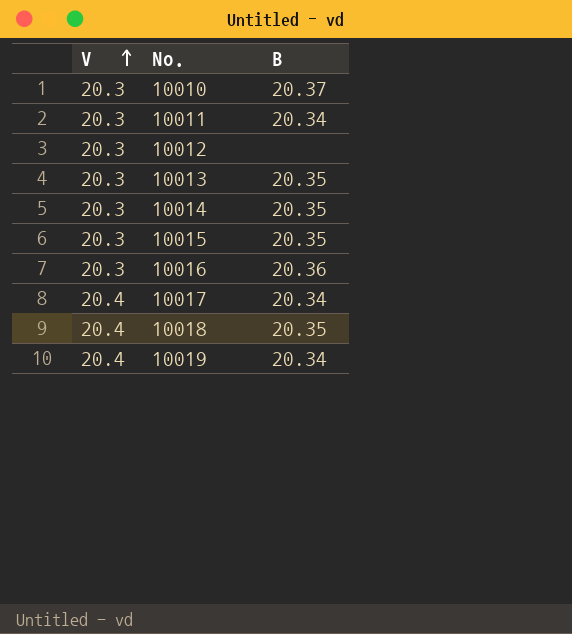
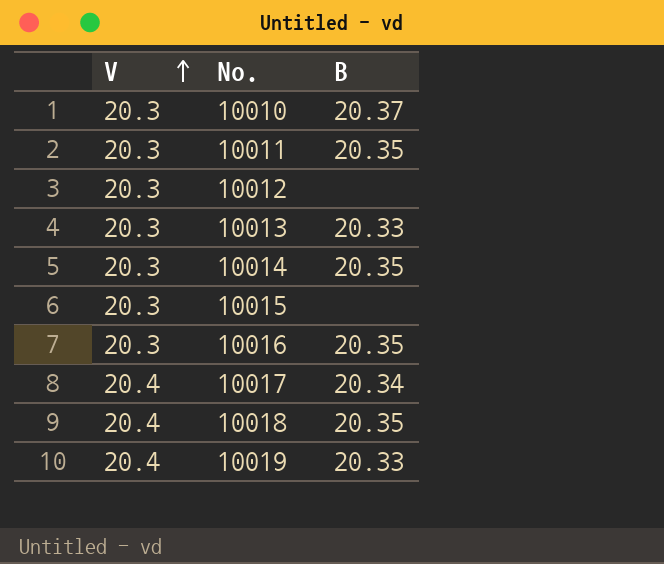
10011 | B: 20.34 -> 20.35
10013 | B: 20.35 -> 20.33
10015 | B: 20.35 -> none
10016 | B: 20.36 -> 20.35
10019 | B: 20.34 -> 20.33

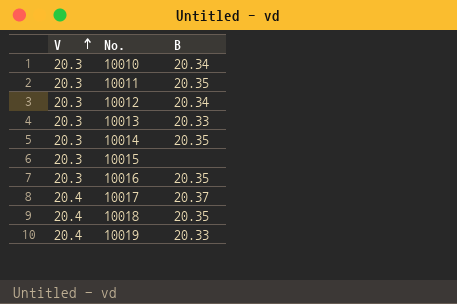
10010 | B: 20.37 -> 20.34
10012 | B: none -> 20.34
10017 | B: 20.34 -> 20.37

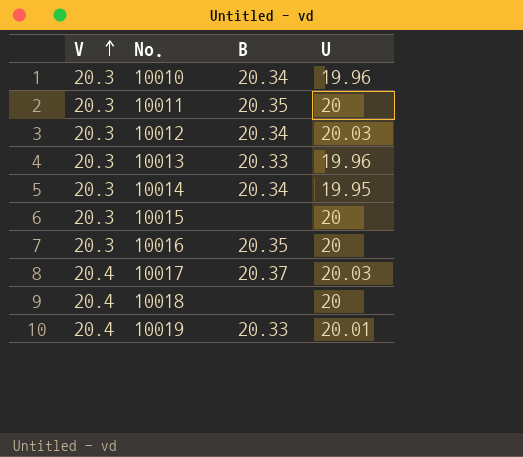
column U | position: none -> 4
10014 | B: 20.35 -> 20.34
10018 | B: 20.35 -> none

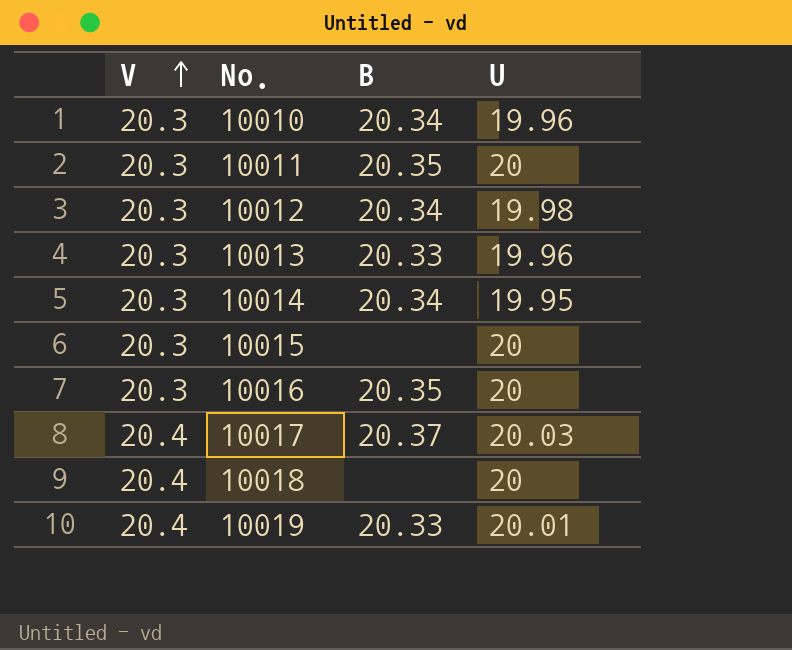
10012 | U: 20.03 -> 19.98

